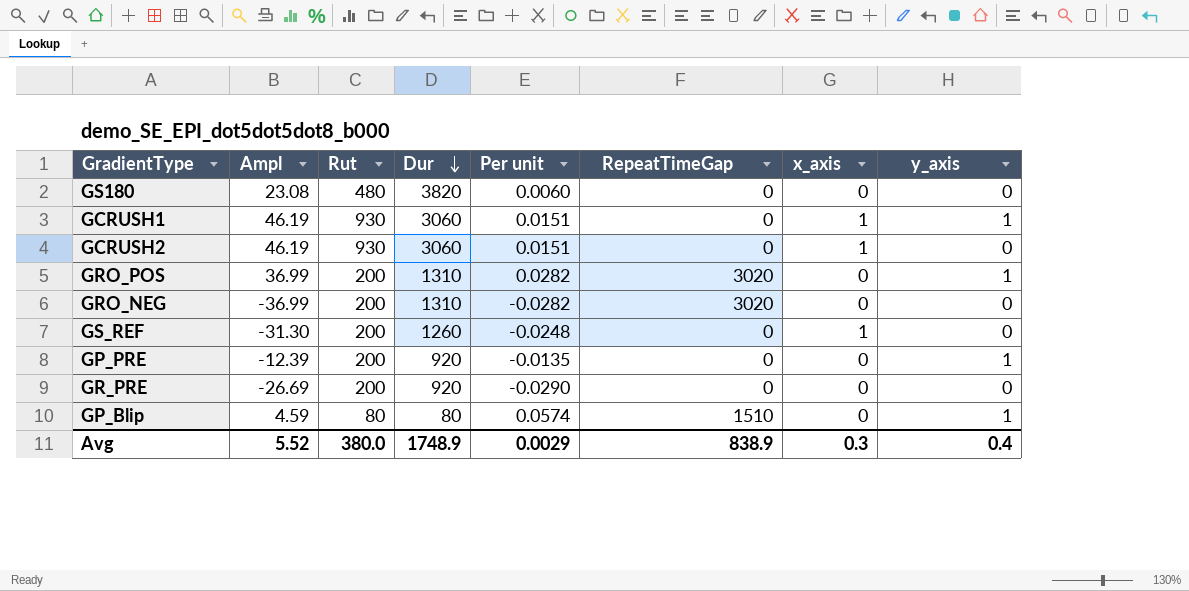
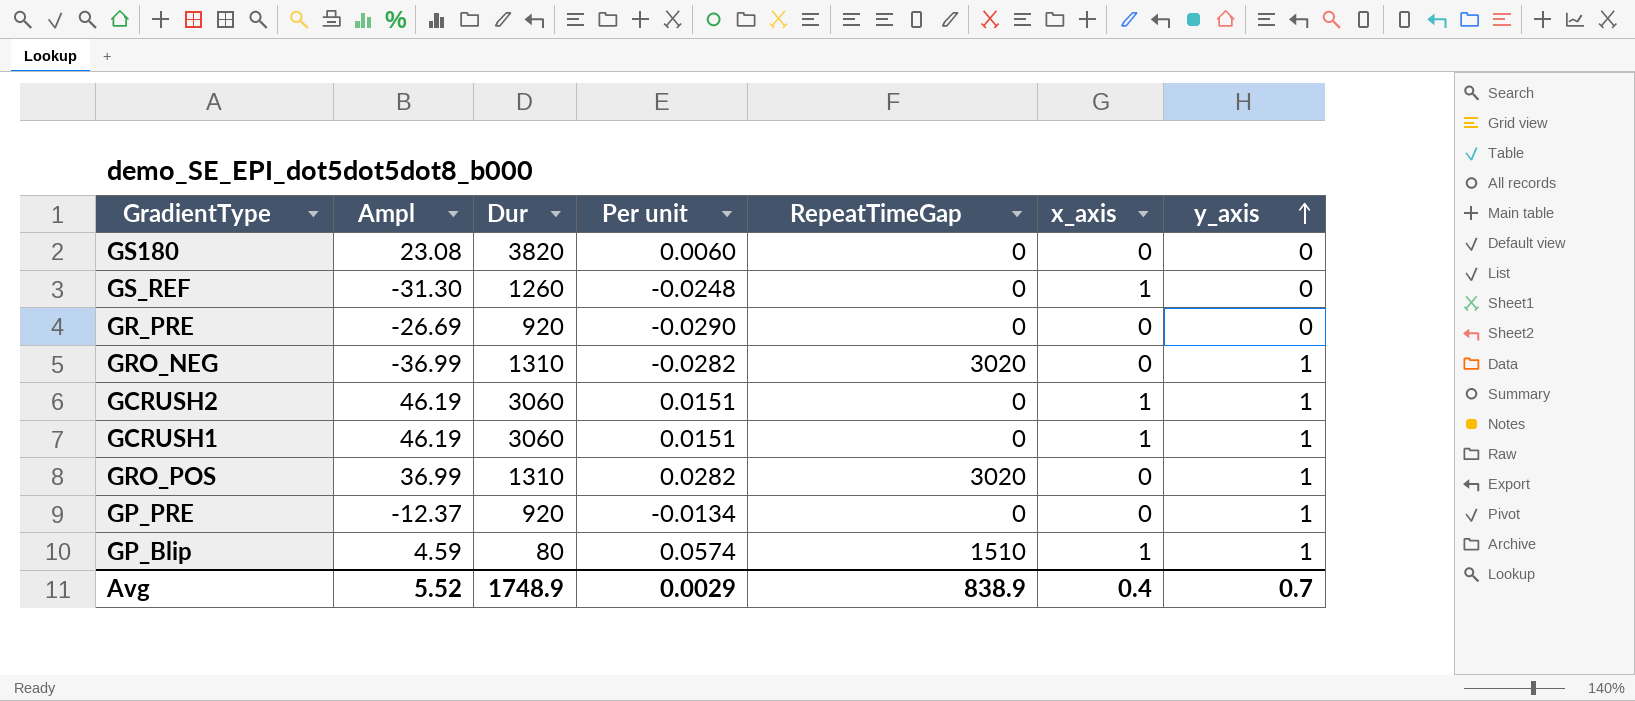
row order: Dur descending -> y_axis ascending
column Rut | position: 3 -> none
GRO_NEG | y_axis: 0 -> 1
GCRUSH2 | y_axis: 0 -> 1
GP_PRE | Ampl: -12.39 -> -12.37
GP_PRE | Per unit: -0.0135 -> -0.0134
GP_Blip | x_axis: 0 -> 1
Avg | x_axis: 0.3 -> 0.4
Avg | y_axis: 0.4 -> 0.7

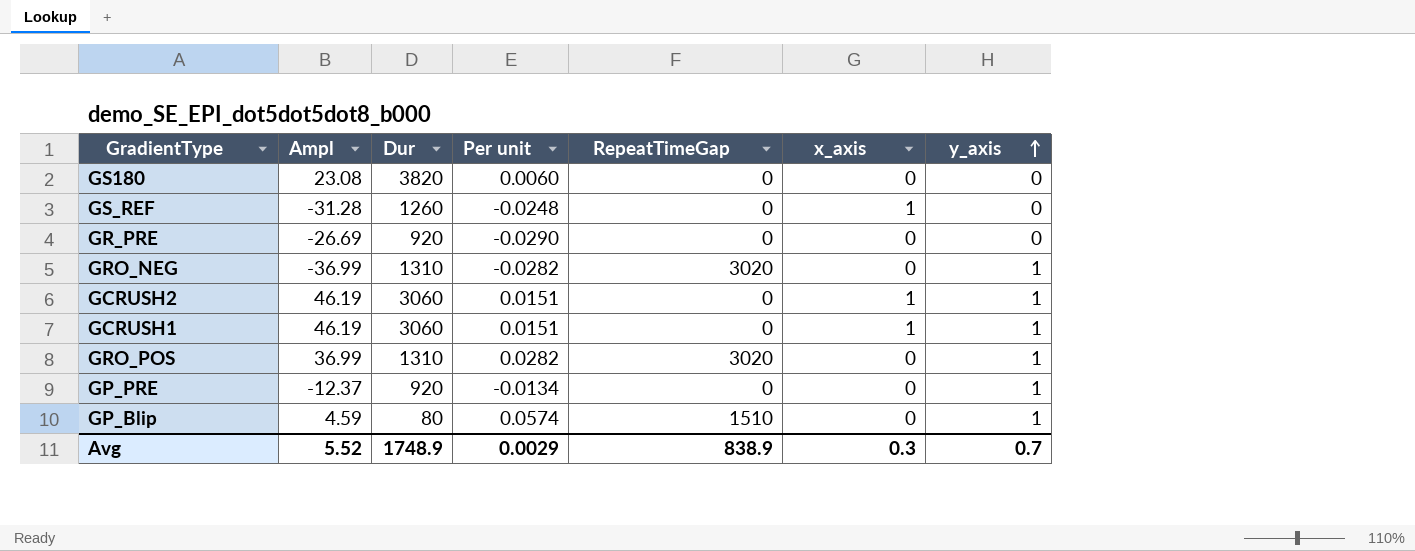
GS_REF | Ampl: -31.30 -> -31.28
GP_Blip | x_axis: 1 -> 0
Avg | x_axis: 0.4 -> 0.3

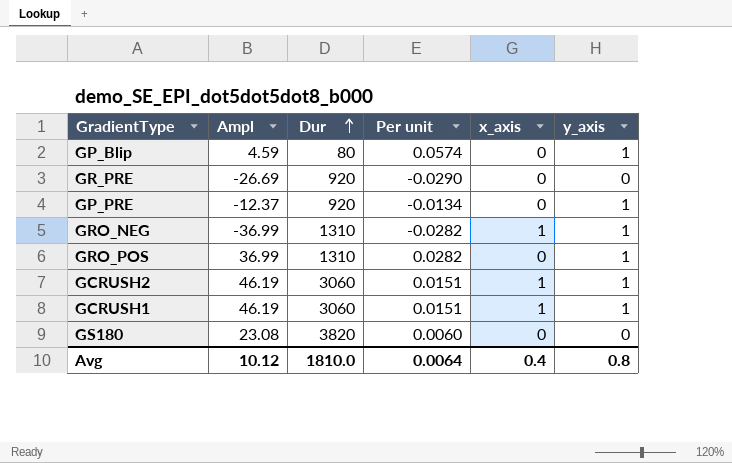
row order: y_axis ascending -> Dur ascending
column RepeatTimeGap | position: 5 -> none
row GS_REF: -31.28 | 1260 | -0.0248 | 0 | 1 | 0 -> none
GRO_NEG | x_axis: 0 -> 1
Avg | Ampl: 5.52 -> 10.12
Avg | Dur: 1748.9 -> 1810.0
Avg | Per unit: 0.0029 -> 0.0064
Avg | x_axis: 0.3 -> 0.4
Avg | y_axis: 0.7 -> 0.8

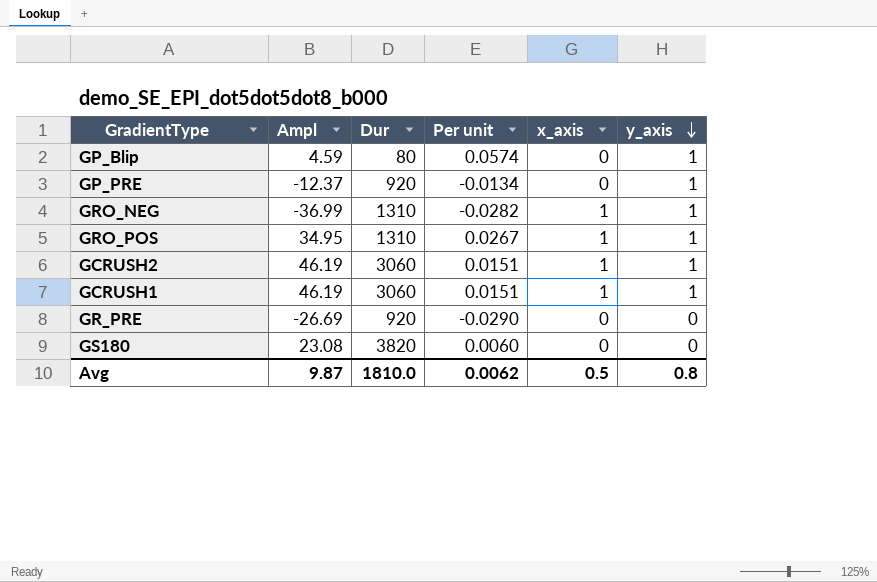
row order: Dur ascending -> y_axis descending
GRO_POS | Ampl: 36.99 -> 34.95
GRO_POS | Per unit: 0.0282 -> 0.0267
GRO_POS | x_axis: 0 -> 1
Avg | Ampl: 10.12 -> 9.87
Avg | Per unit: 0.0064 -> 0.0062
Avg | x_axis: 0.4 -> 0.5

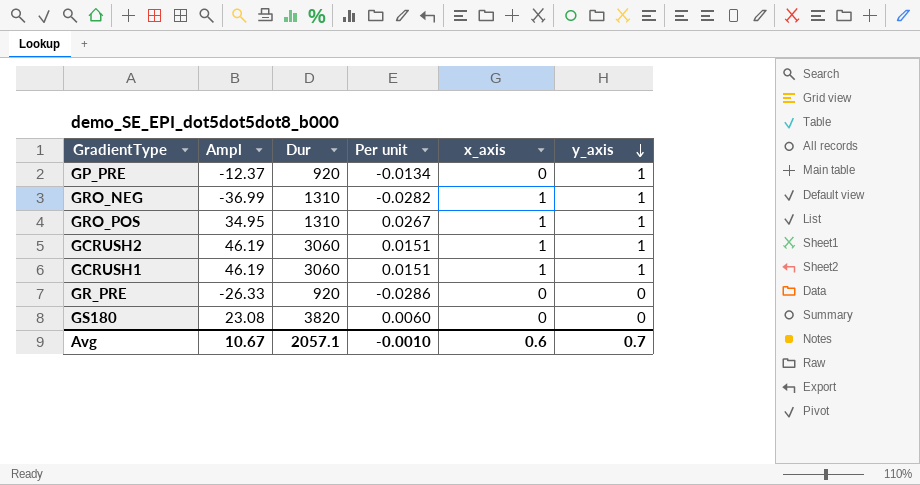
row GP_Blip: 4.59 | 80 | 0.0574 | 0 | 1 -> none
GR_PRE | Ampl: -26.69 -> -26.33
GR_PRE | Per unit: -0.0290 -> -0.0286
Avg | Ampl: 9.87 -> 10.67
Avg | Dur: 1810.0 -> 2057.1
Avg | Per unit: 0.0062 -> -0.0010
Avg | x_axis: 0.5 -> 0.6
Avg | y_axis: 0.8 -> 0.7

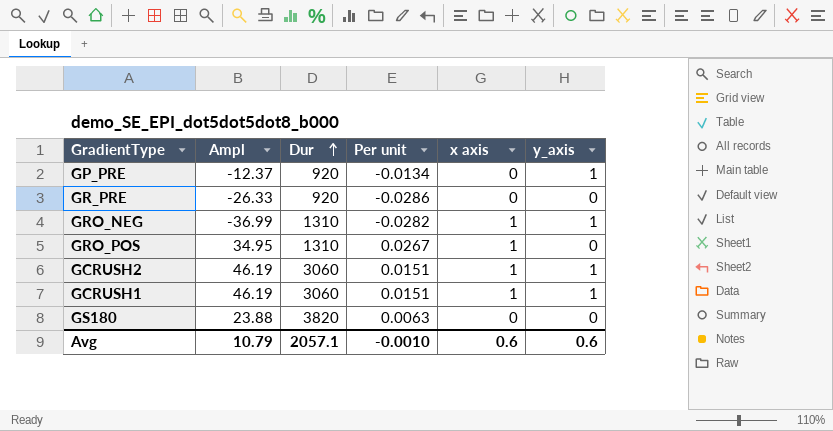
row order: y_axis descending -> Dur ascending
column name: x_axis -> x axis
GRO_POS | y_axis: 1 -> 0
GS180 | Ampl: 23.08 -> 23.88
GS180 | Per unit: 0.0060 -> 0.0063
Avg | Ampl: 10.67 -> 10.79
Avg | y_axis: 0.7 -> 0.6

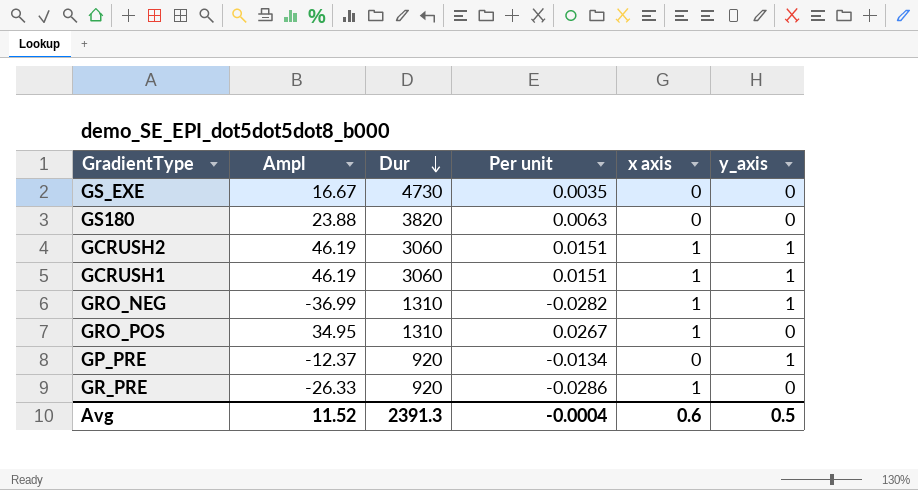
row order: Dur ascending -> Dur descending
row GS_EXE: none -> 16.67 | 4730 | 0.0035 | 0 | 0
GR_PRE | x axis: 0 -> 1
Avg | Ampl: 10.79 -> 11.52
Avg | Dur: 2057.1 -> 2391.3
Avg | Per unit: -0.0010 -> -0.0004
Avg | y_axis: 0.6 -> 0.5

